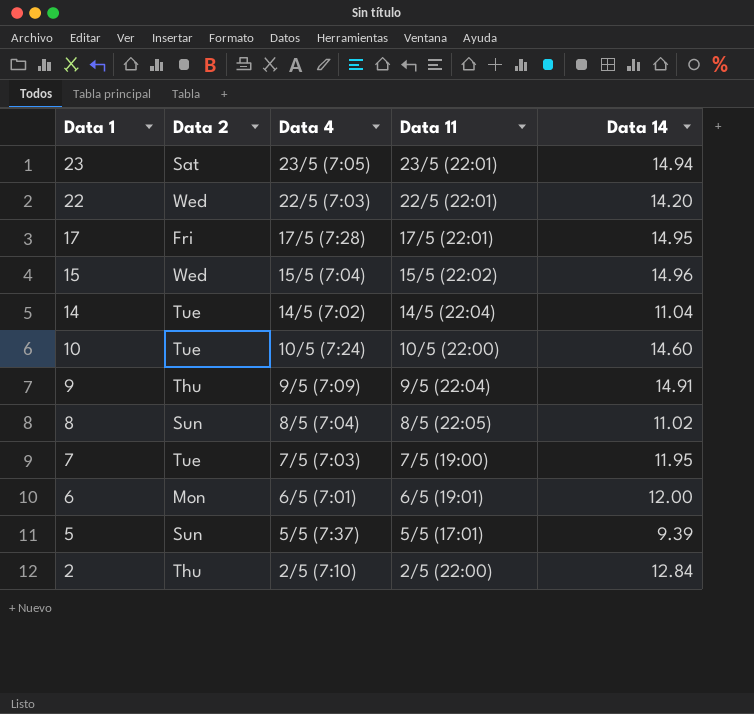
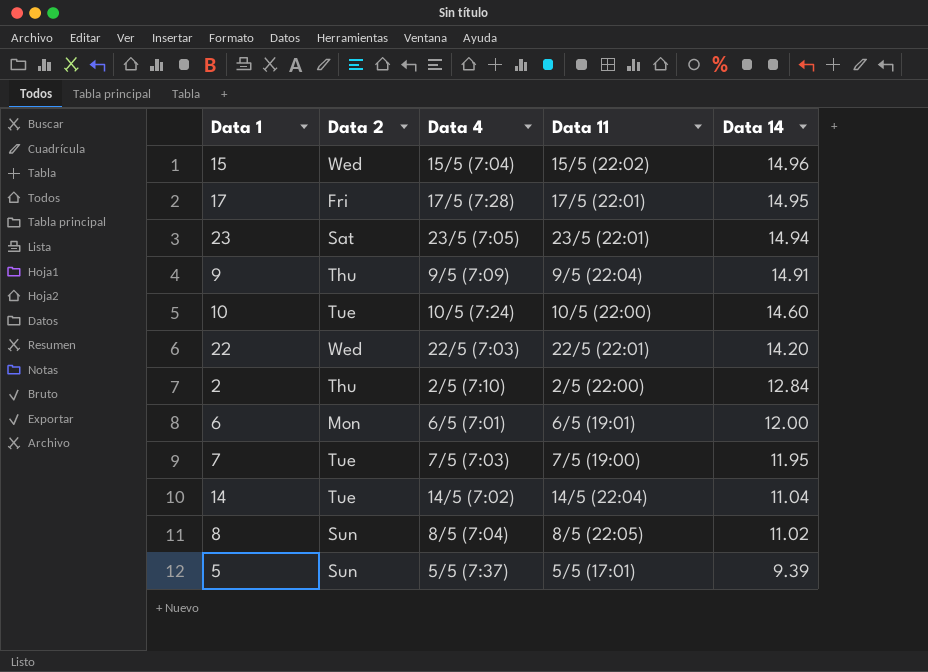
row order: Data 1 descending -> Data 14 descending

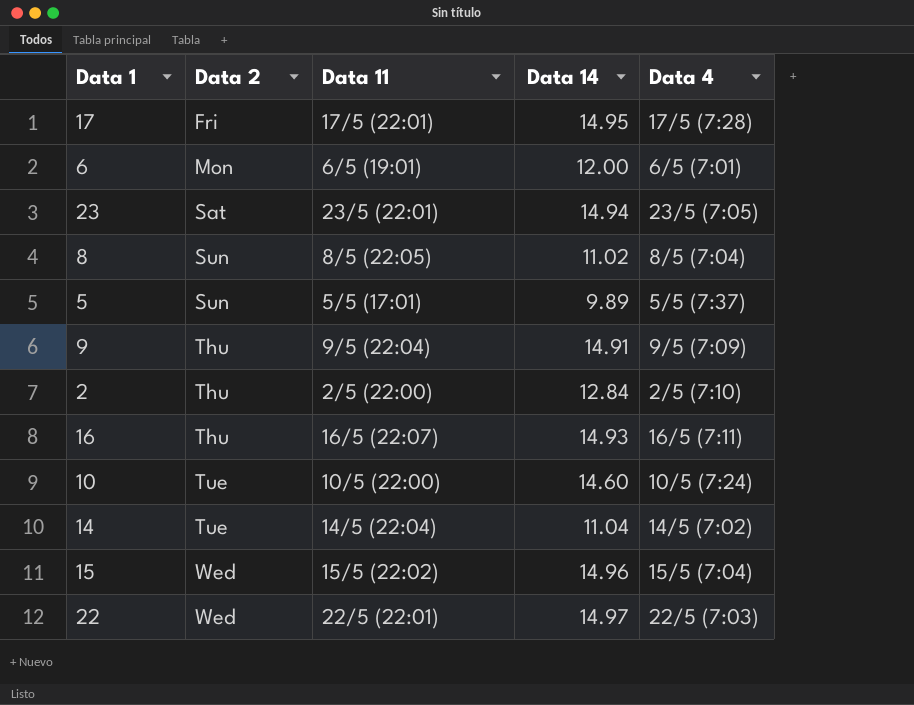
row order: Data 14 descending -> Data 2 ascending
column Data 4 | position: 3 -> 5
row 7: Tue | 7/5 (7:03) | 7/5 (19:00) | 11.95 -> none
5 | Data 14: 9.39 -> 9.89
row 16: none -> Thu | 16/5 (22:07) | 14.93 | 16/5 (7:11)
22 | Data 14: 14.20 -> 14.97

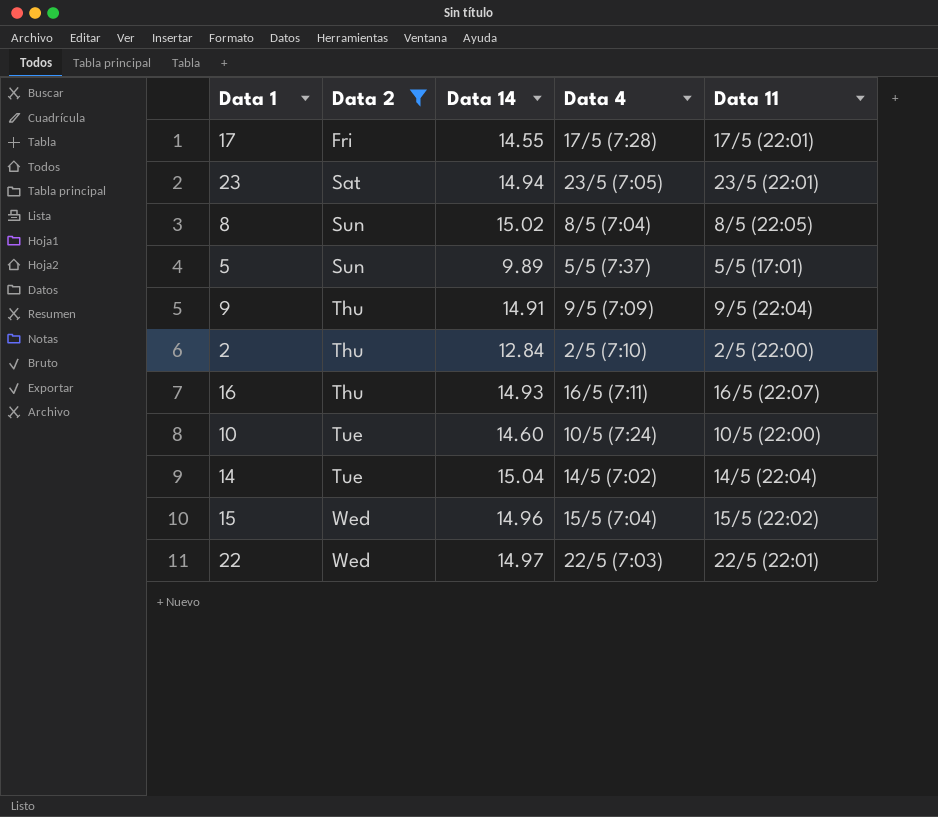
filter: none -> Data 2 != Mon
column Data 11 | position: 3 -> 5
17 | Data 14: 14.95 -> 14.55
8 | Data 14: 11.02 -> 15.02
14 | Data 14: 11.04 -> 15.04

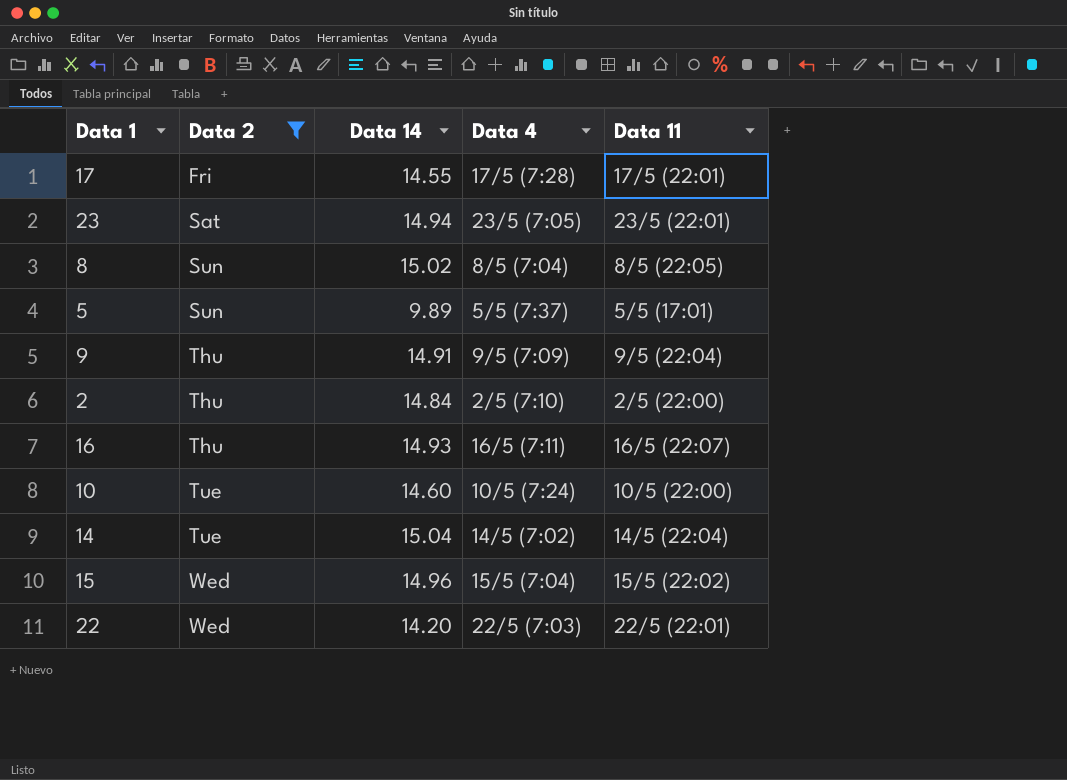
2 | Data 14: 12.84 -> 14.84
22 | Data 14: 14.97 -> 14.20

